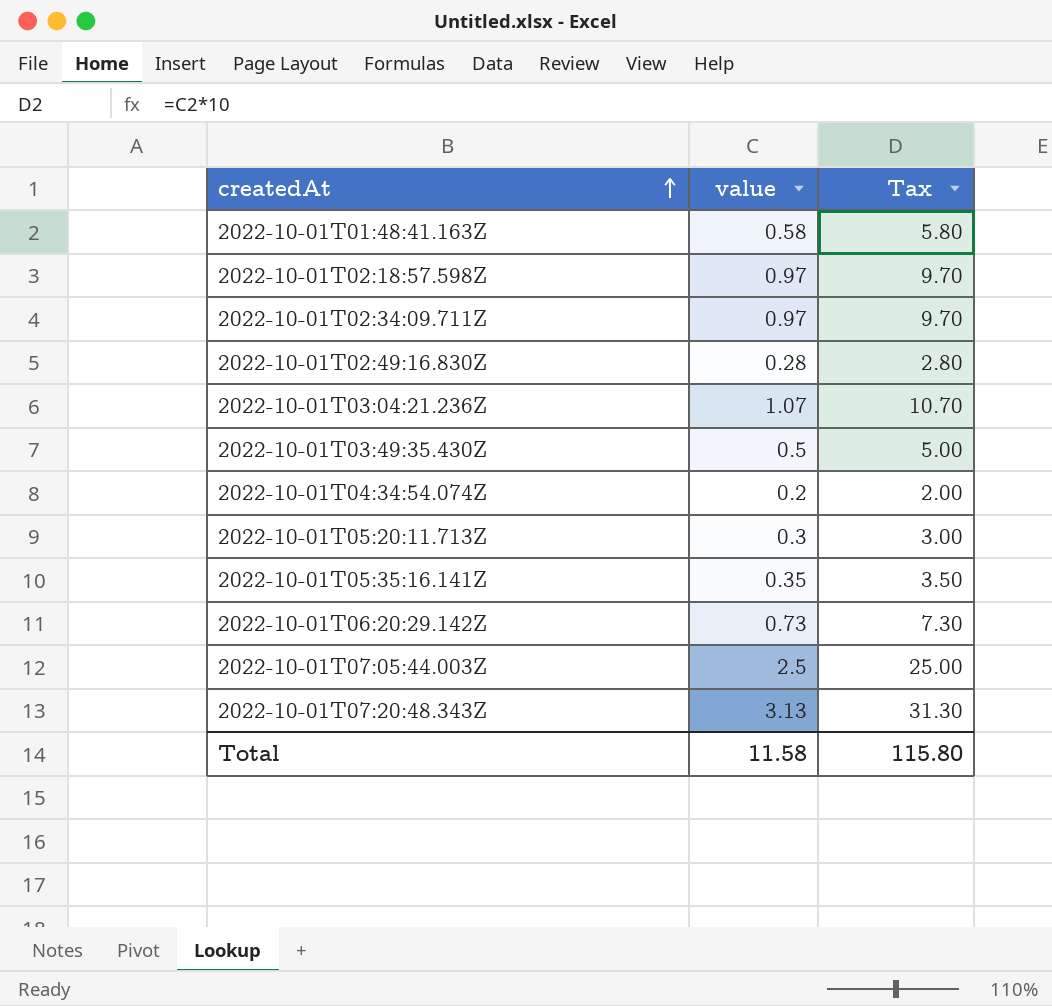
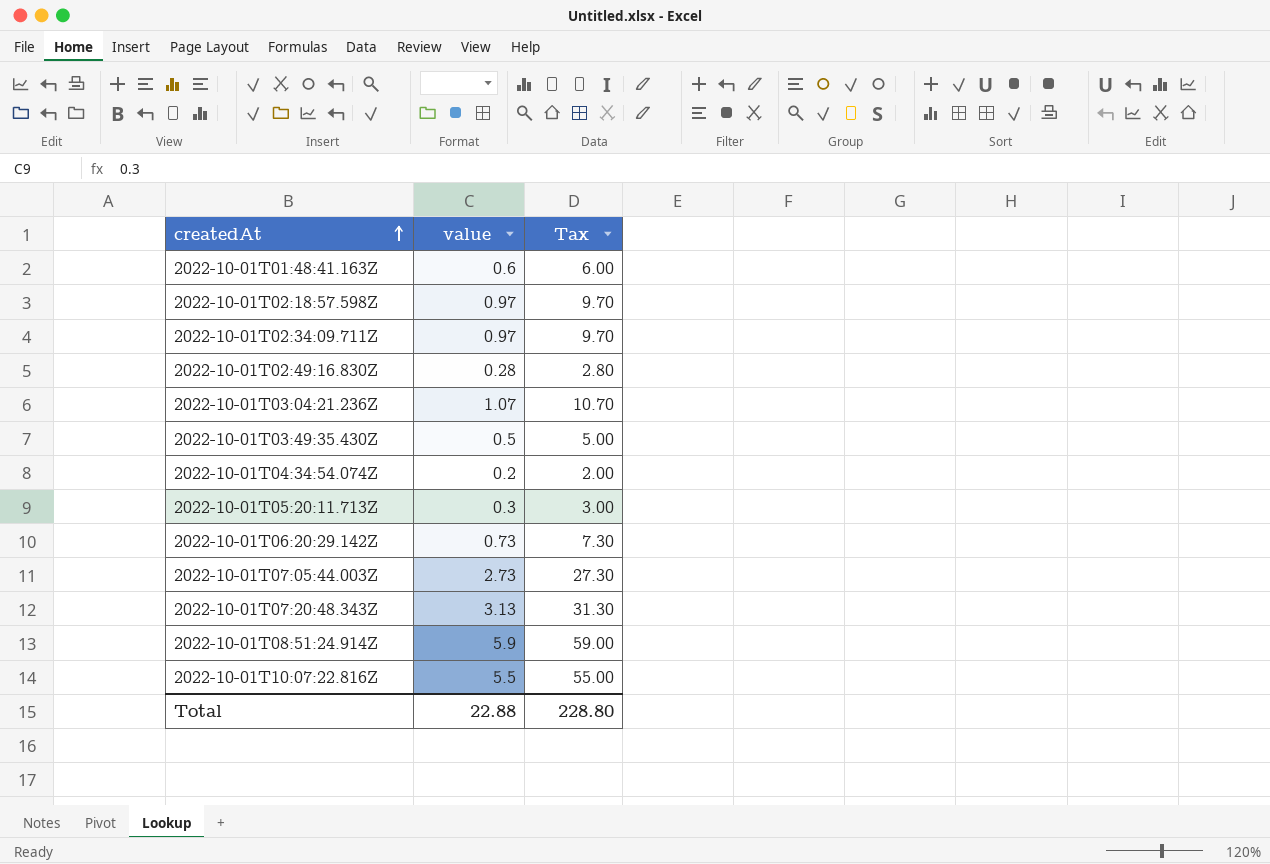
row 2022-10-01T05:35:16.141Z: 0.35 | 3.50 -> none
2022-10-01T01:48:41.163Z | value: 0.58 -> 0.6
2022-10-01T01:48:41.163Z | Tax: 5.80 -> 6.00
2022-10-01T07:05:44.003Z | value: 2.5 -> 2.73
2022-10-01T07:05:44.003Z | Tax: 25.00 -> 27.30
row 2022-10-01T08:51:24.914Z: none -> 5.9 | 59.00
row 2022-10-01T10:07:22.816Z: none -> 5.5 | 55.00
Total | value: 11.58 -> 22.88
Total | Tax: 115.80 -> 228.80

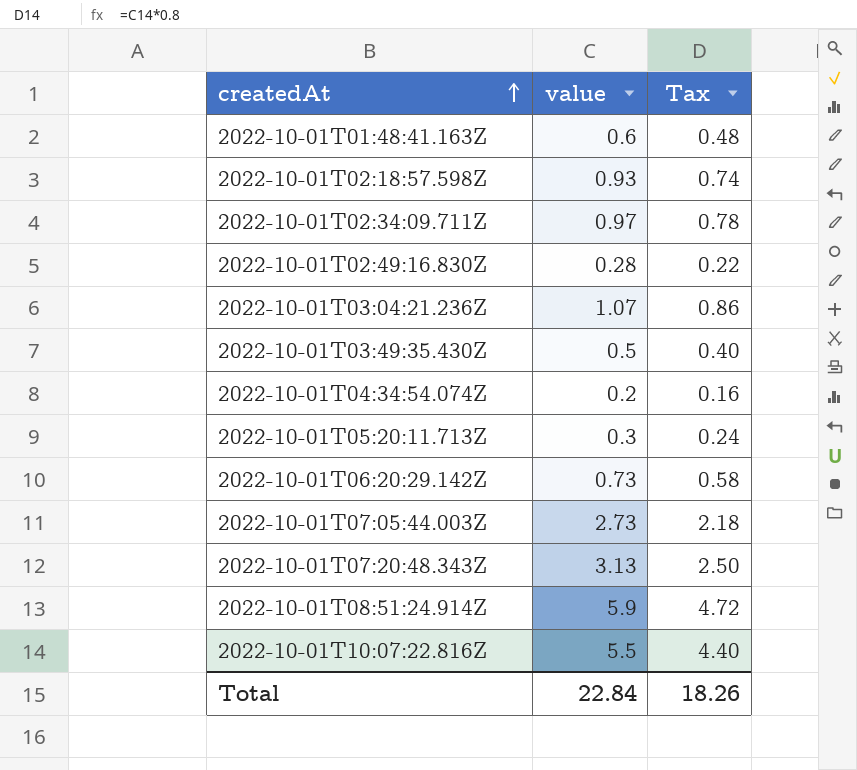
column Tax | formula: [value] * 10 -> [value] * 0.8
2022-10-01T02:18:57.598Z | value: 0.97 -> 0.93
Total | value: 22.88 -> 22.84
Total | Tax: 228.80 -> 18.26

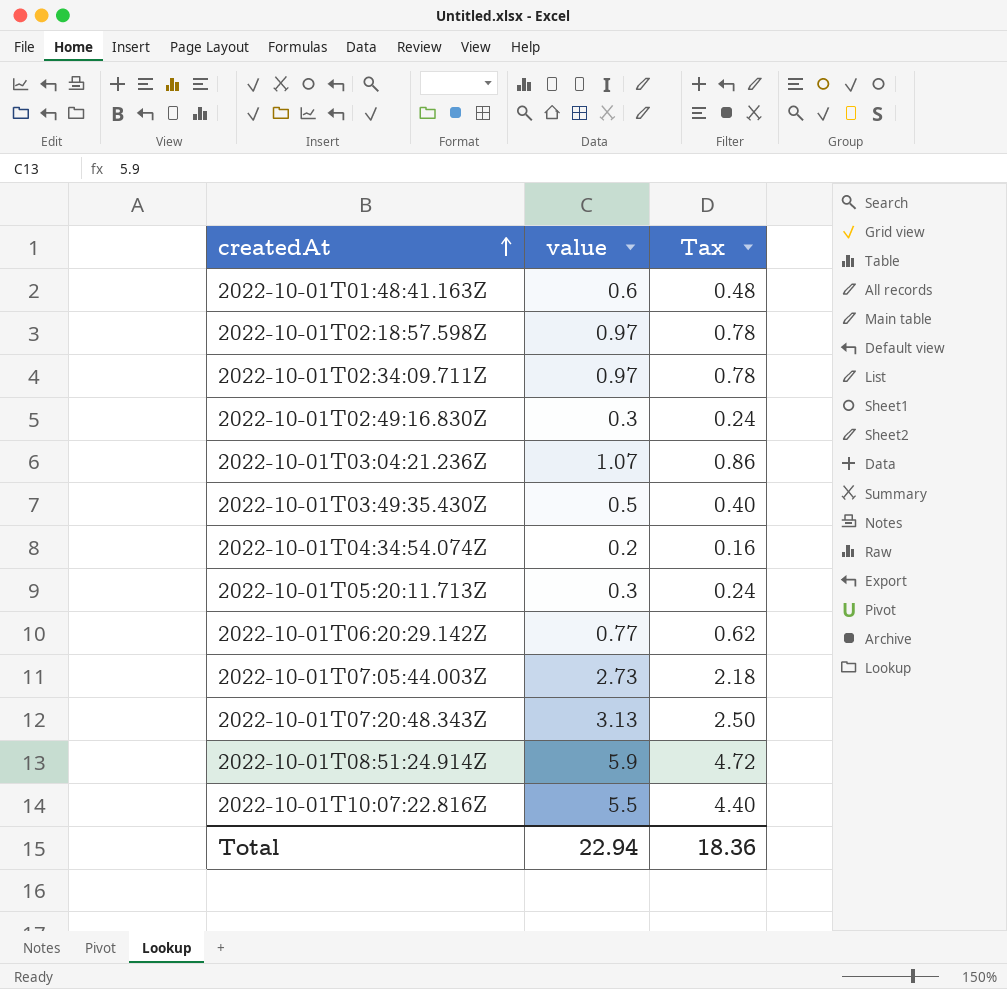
2022-10-01T02:18:57.598Z | value: 0.93 -> 0.97
2022-10-01T02:18:57.598Z | Tax: 0.74 -> 0.78
2022-10-01T02:49:16.830Z | value: 0.28 -> 0.3
2022-10-01T02:49:16.830Z | Tax: 0.22 -> 0.24
2022-10-01T06:20:29.142Z | value: 0.73 -> 0.77
2022-10-01T06:20:29.142Z | Tax: 0.58 -> 0.62
Total | value: 22.84 -> 22.94
Total | Tax: 18.26 -> 18.36

